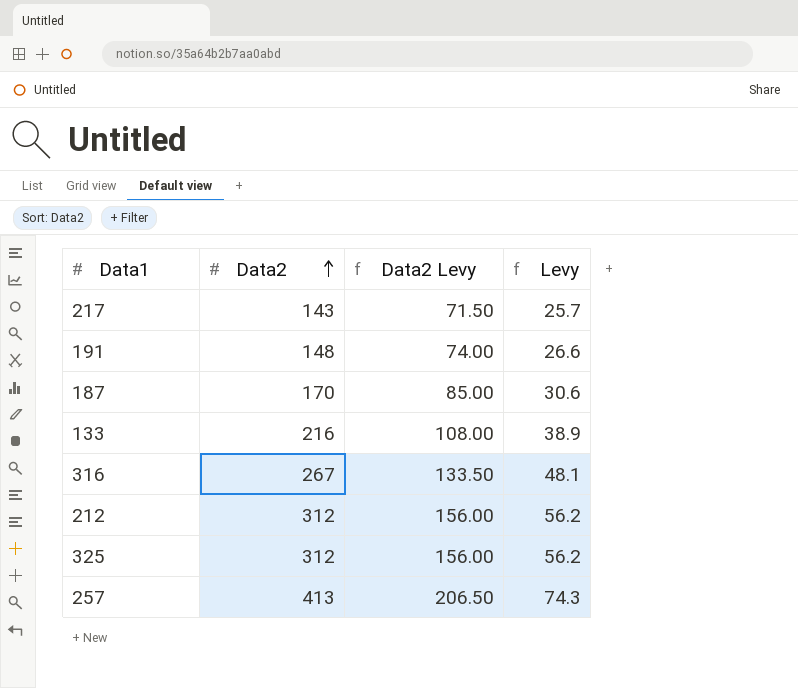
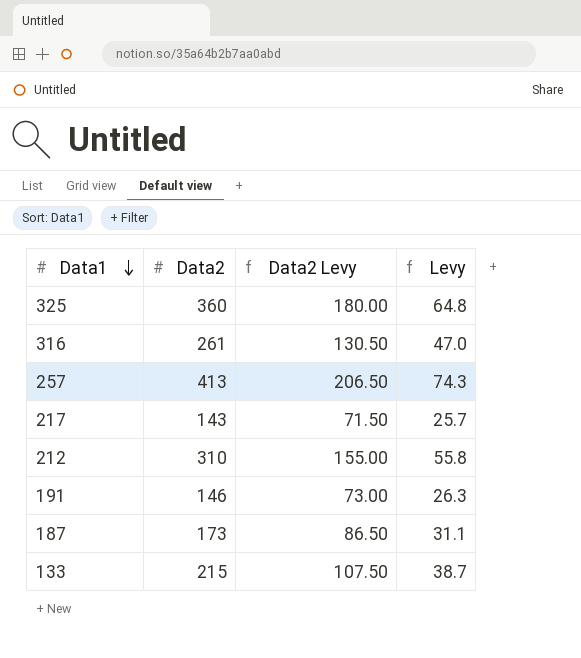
row order: Data2 ascending -> Data1 descending
325 | Data2: 312 -> 360
325 | Data2 Levy: 156.00 -> 180.00
325 | Levy: 56.2 -> 64.8
316 | Data2: 267 -> 261
316 | Data2 Levy: 133.50 -> 130.50
316 | Levy: 48.1 -> 47.0
212 | Data2: 312 -> 310
212 | Data2 Levy: 156.00 -> 155.00
212 | Levy: 56.2 -> 55.8
191 | Data2: 148 -> 146
191 | Data2 Levy: 74.00 -> 73.00
191 | Levy: 26.6 -> 26.3
187 | Data2: 170 -> 173
187 | Data2 Levy: 85.00 -> 86.50
187 | Levy: 30.6 -> 31.1
133 | Data2: 216 -> 215
133 | Data2 Levy: 108.00 -> 107.50
133 | Levy: 38.9 -> 38.7

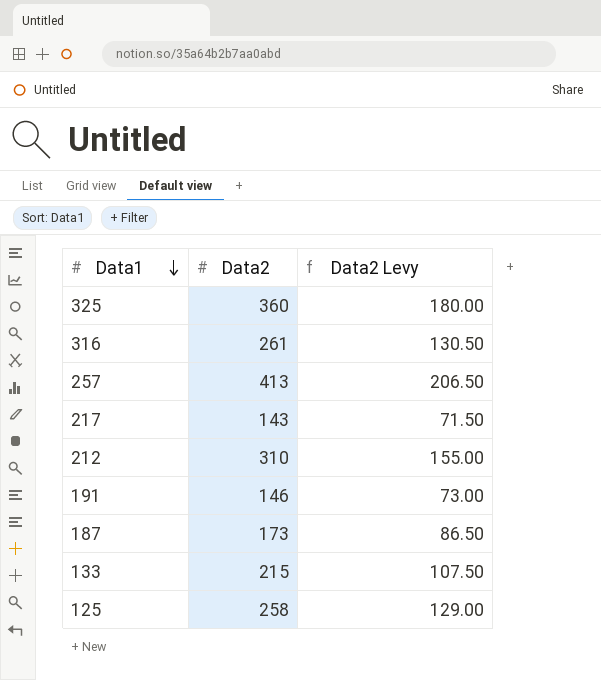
column Levy | formula: [Data2] * 0.18 -> none
row 125: none -> 258 | 129.00

